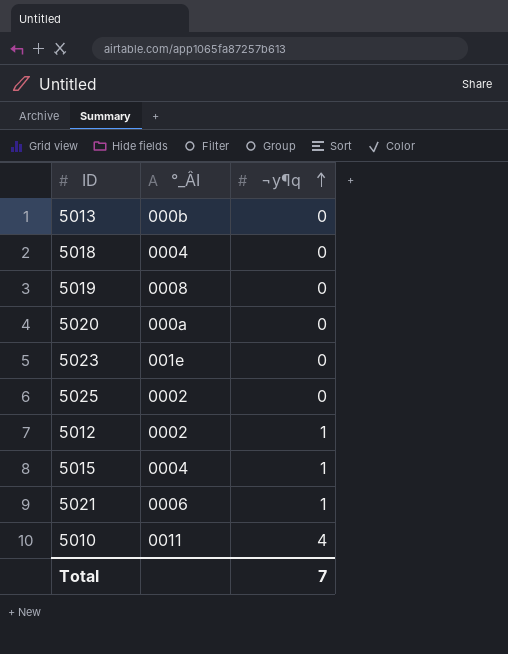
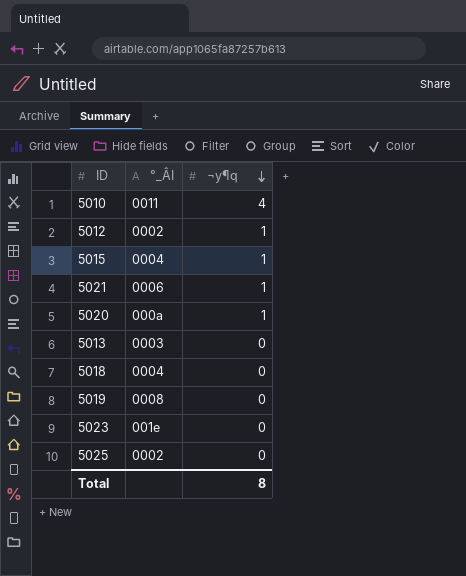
row order: ¬y¶q ascending -> ¬y¶q descending
5020 | ¬y¶q: 0 -> 1
5013 | °_ÂI: 000b -> 0003
Total | ¬y¶q: 7 -> 8

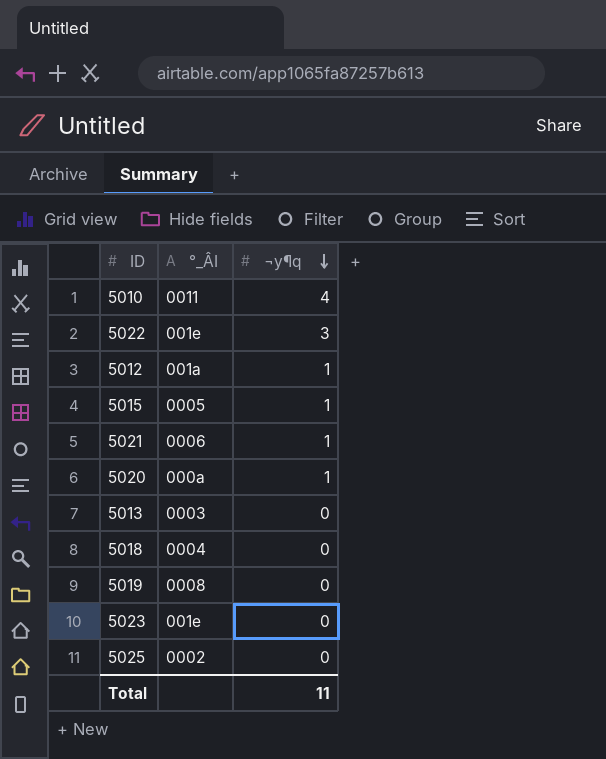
row 5022: none -> 001e | 3
5012 | °_ÂI: 0002 -> 001a
5015 | °_ÂI: 0004 -> 0005
Total | ¬y¶q: 8 -> 11

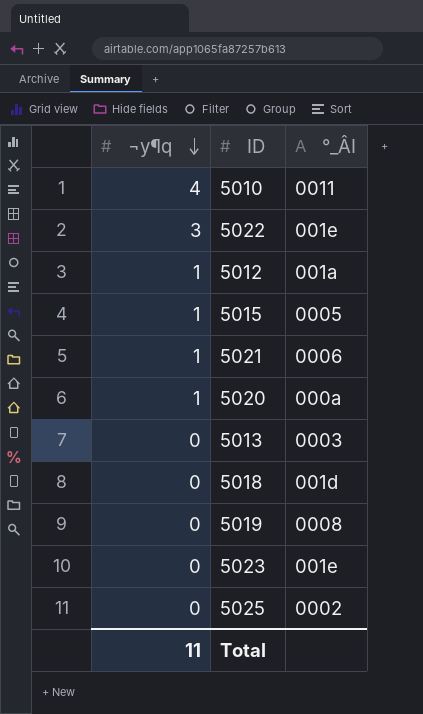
column ¬y¶q | position: 3 -> 1
5018 | °_ÂI: 0004 -> 001d

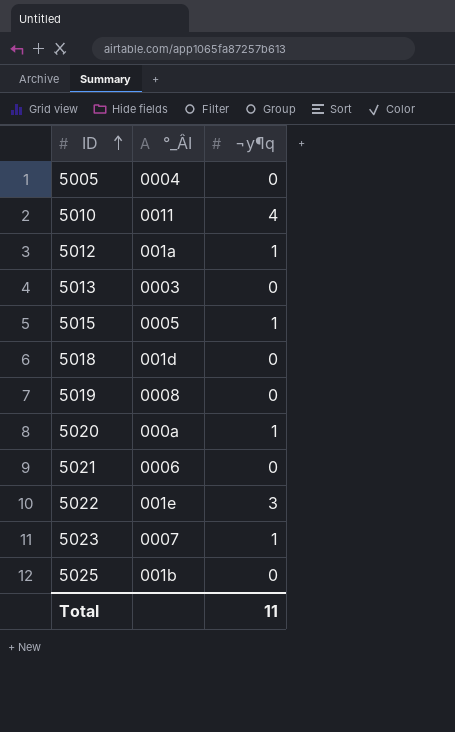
row order: ¬y¶q descending -> ID ascending
column ¬y¶q | position: 1 -> 3
row 5005: none -> 0004 | 0
5021 | ¬y¶q: 1 -> 0
5023 | °_ÂI: 001e -> 0007
5023 | ¬y¶q: 0 -> 1
5025 | °_ÂI: 0002 -> 001b

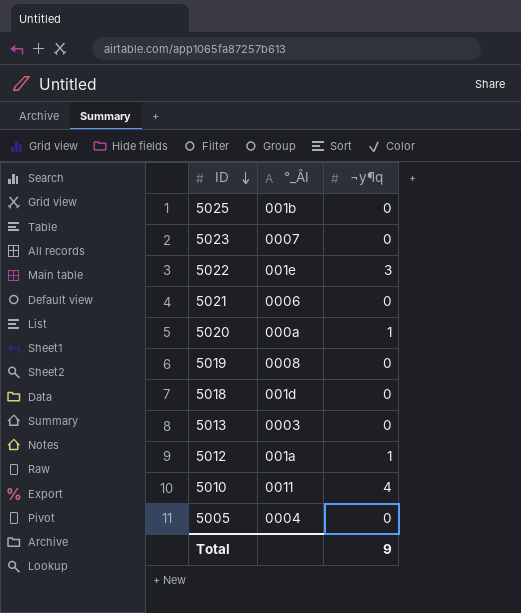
row order: ID ascending -> ID descending
row 5015: 0005 | 1 -> none
5023 | ¬y¶q: 1 -> 0
Total | ¬y¶q: 11 -> 9

